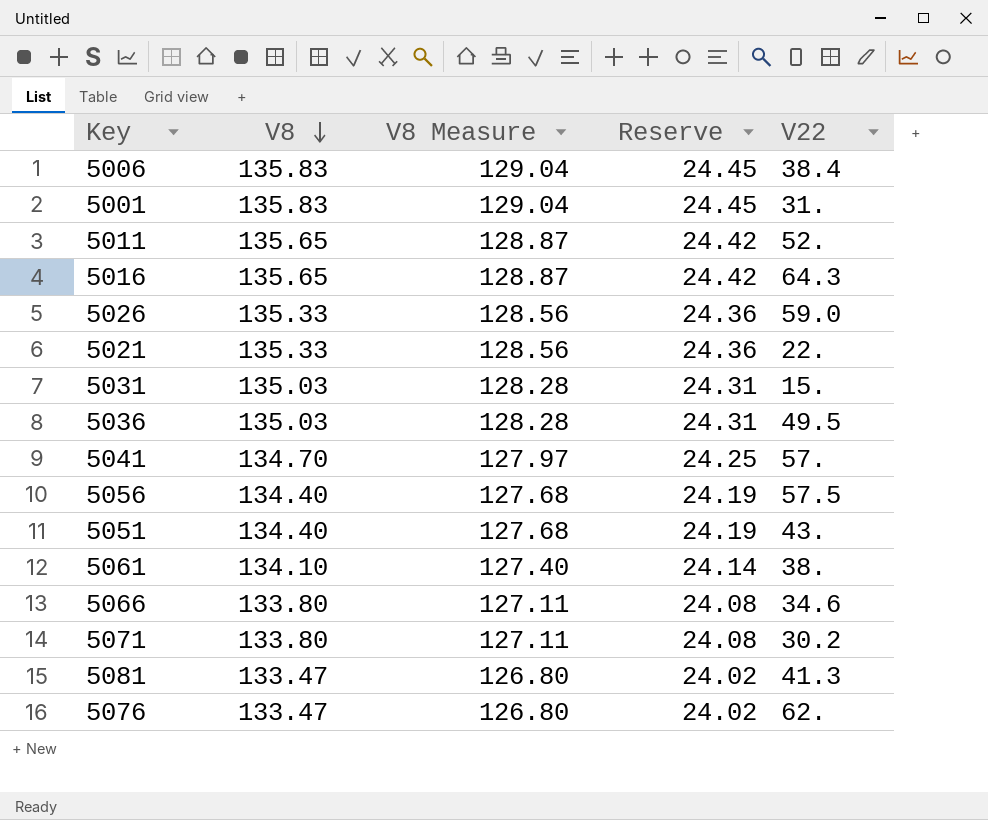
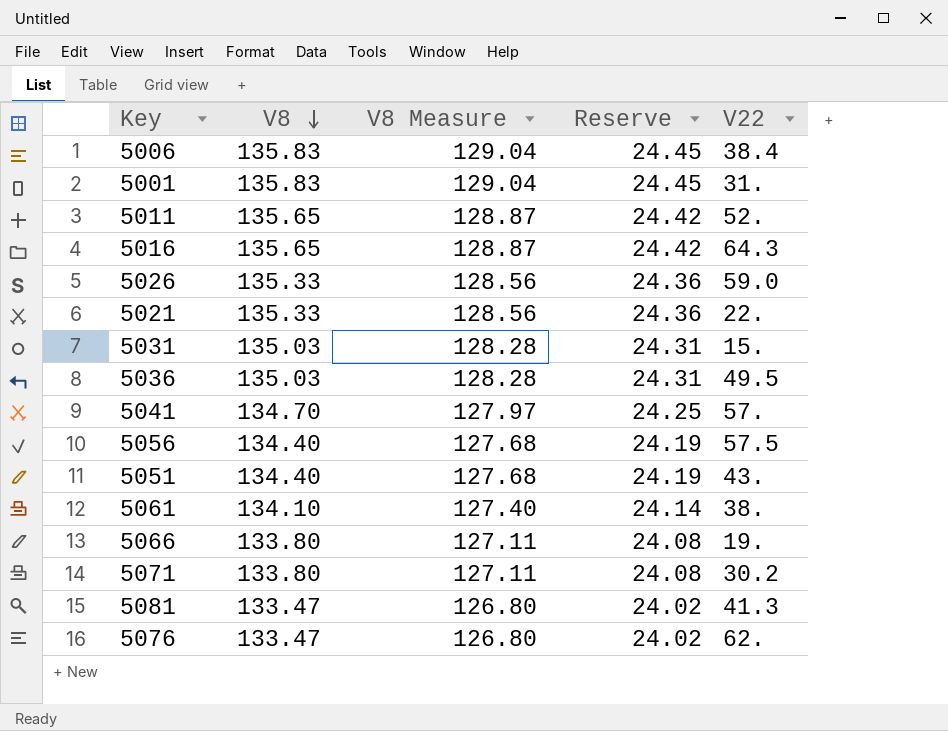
5066 | V22: 34.6 -> 19.

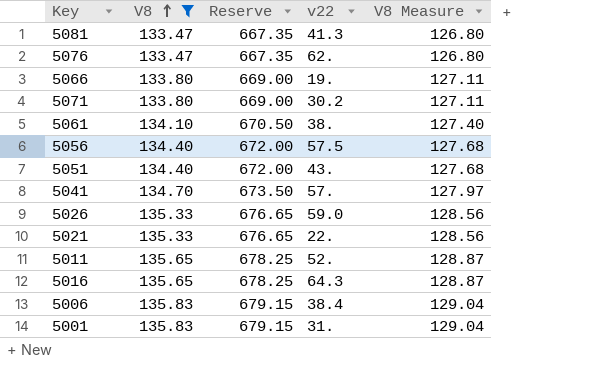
filter: none -> V8 != 135.03
row order: V8 descending -> V8 ascending
column Reserve | formula: [V8] * 0.18 -> [V8] * 5
column name: V22 -> v22
column V8 Measure | position: 3 -> 5

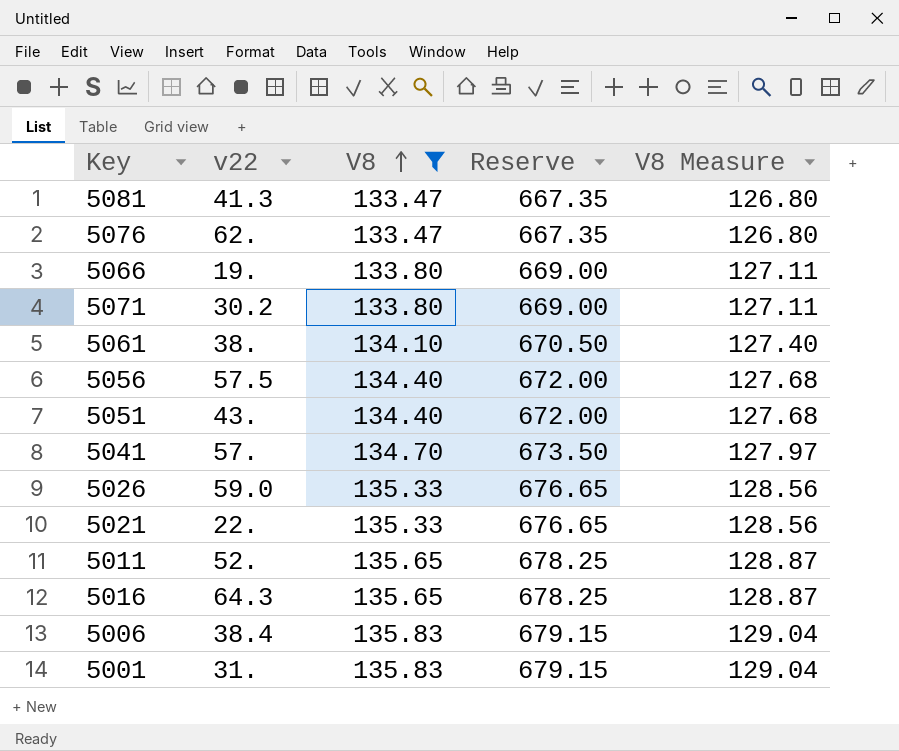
column v22 | position: 4 -> 2

